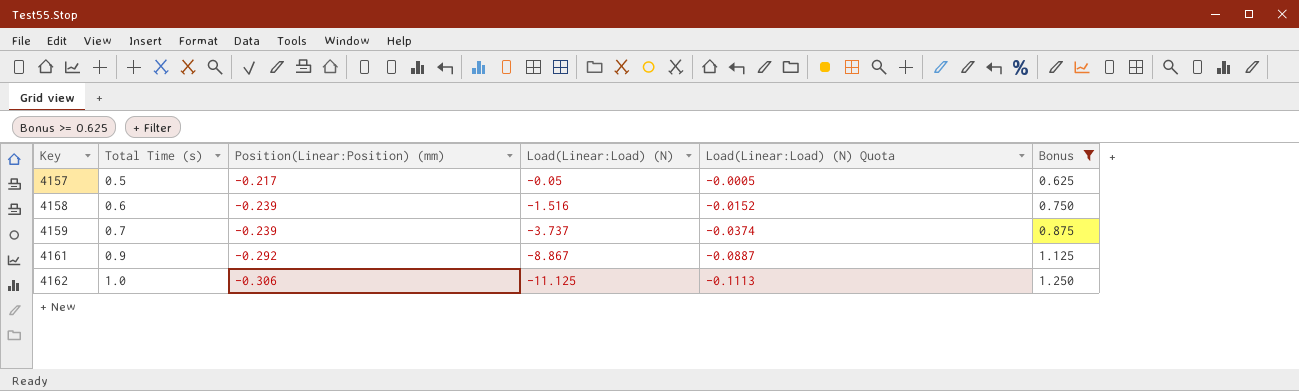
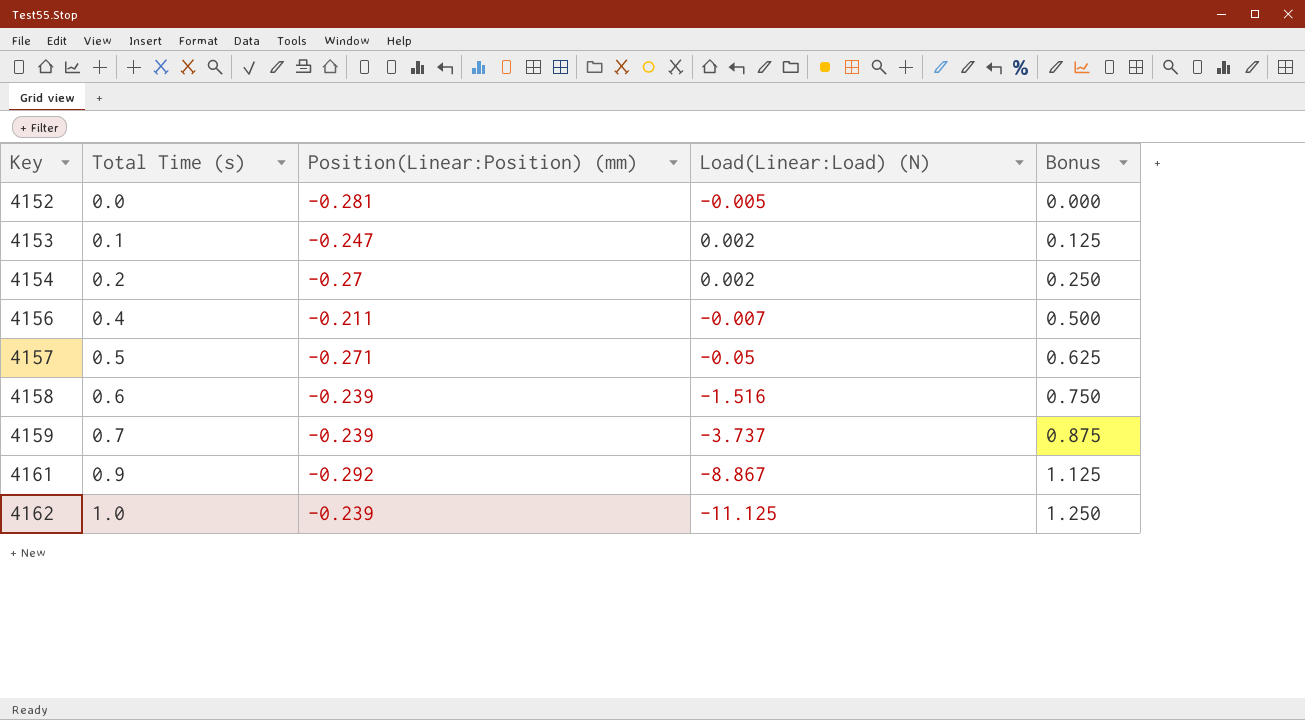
filter: Bonus >= 0.625 -> none
column Load(Linear:Load) (N) Quota | formula: [Load(Linear:Load) (N)] * 0.01 -> none
4157 | Position(Linear:Position) (mm): -0.217 -> -0.271
4162 | Position(Linear:Position) (mm): -0.306 -> -0.239

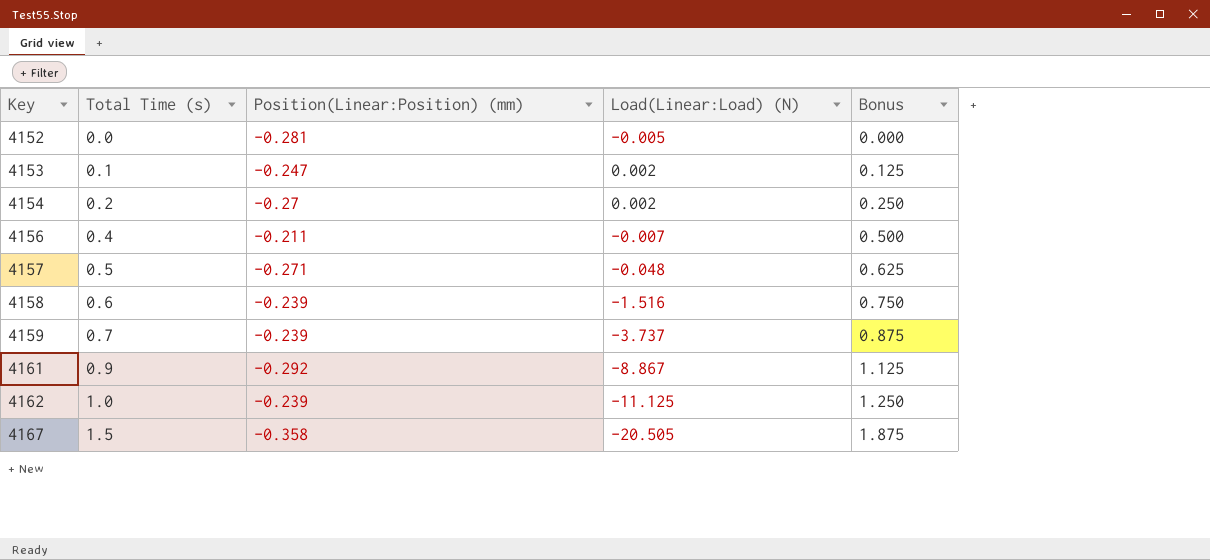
4157 | Load(Linear:Load) (N): -0.05 -> -0.048
row 4167: none -> 1.5 | -0.358 | -20.505 | 1.875

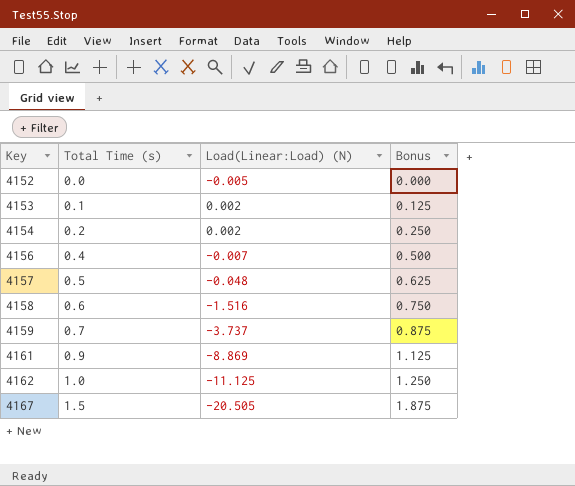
column Position(Linear:Position) (mm) | position: 3 -> none
4161 | Load(Linear:Load) (N): -8.867 -> -8.869

